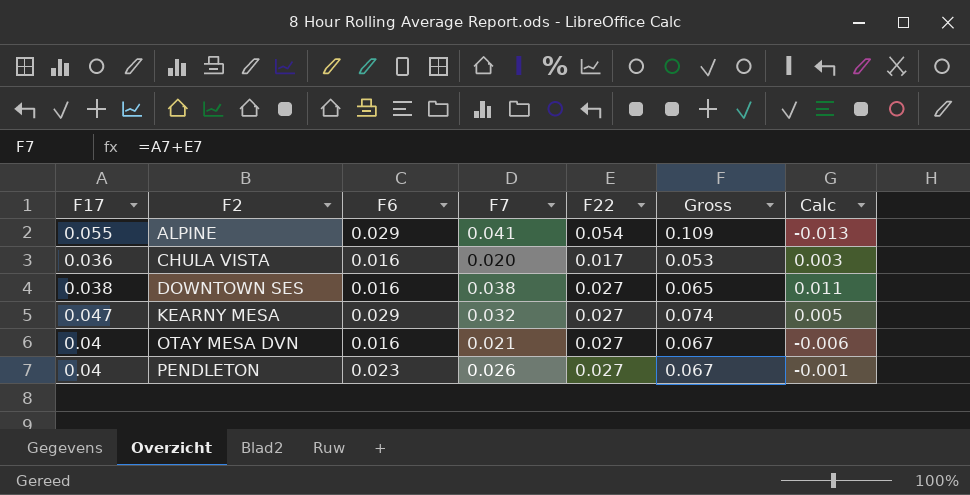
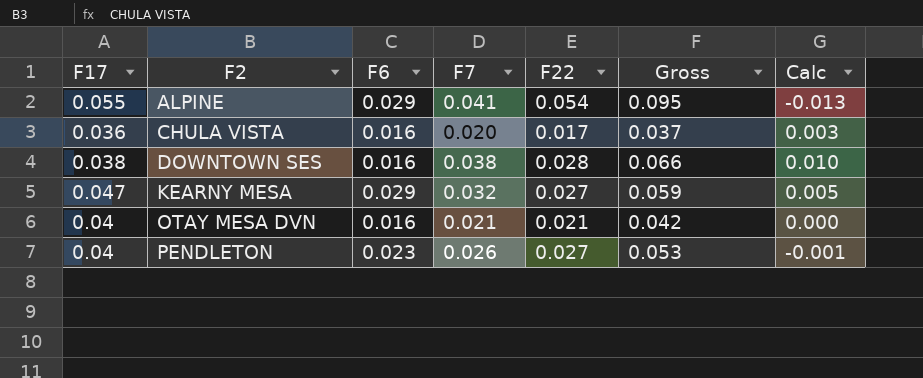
column Gross | formula: [F17] + [F22] -> [F7] + [F22]
DOWNTOWN SES | F22: 0.027 -> 0.028
DOWNTOWN SES | Calc: 0.011 -> 0.010
OTAY MESA DVN | F22: 0.027 -> 0.021
OTAY MESA DVN | Calc: -0.006 -> 0.000

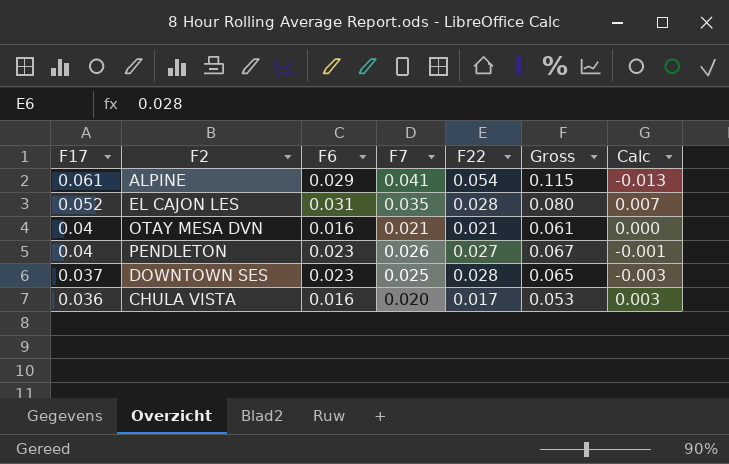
row order: F2 ascending -> F17 descending
column Gross | formula: [F7] + [F22] -> [F17] + [F22]
row KEARNY MESA: 0.047 | 0.029 | 0.032 | 0.027 | 0.059 | 0.005 -> none
ALPINE | F17: 0.055 -> 0.061
row EL CAJON LES: none -> 0.052 | 0.031 | 0.035 | 0.028 | 0.080 | 0.007
DOWNTOWN SES | F17: 0.038 -> 0.037
DOWNTOWN SES | F6: 0.016 -> 0.023
DOWNTOWN SES | F7: 0.038 -> 0.025
DOWNTOWN SES | Calc: 0.010 -> -0.003

